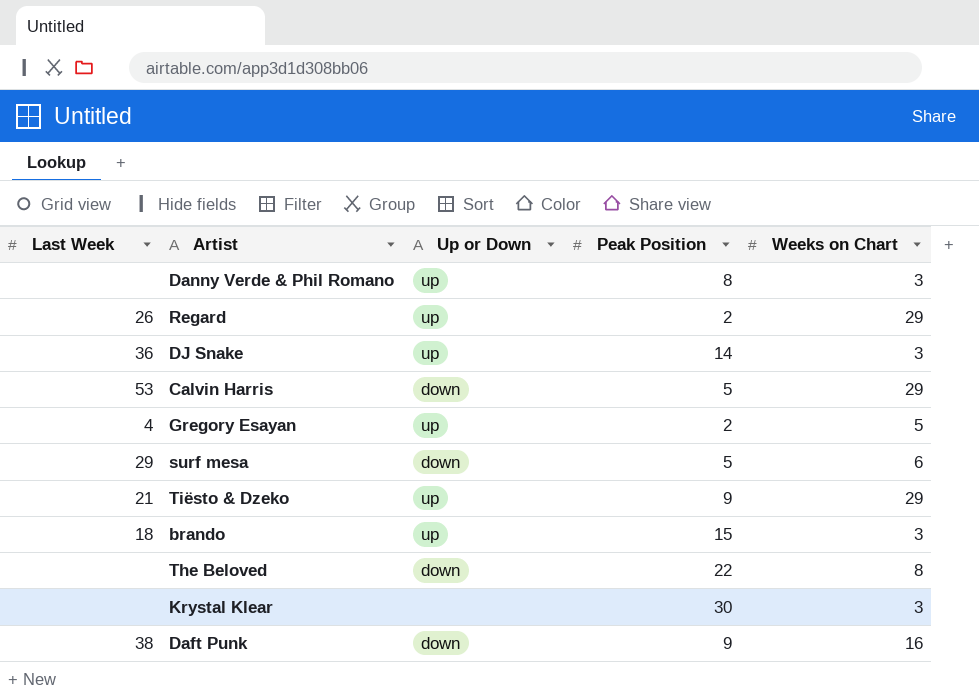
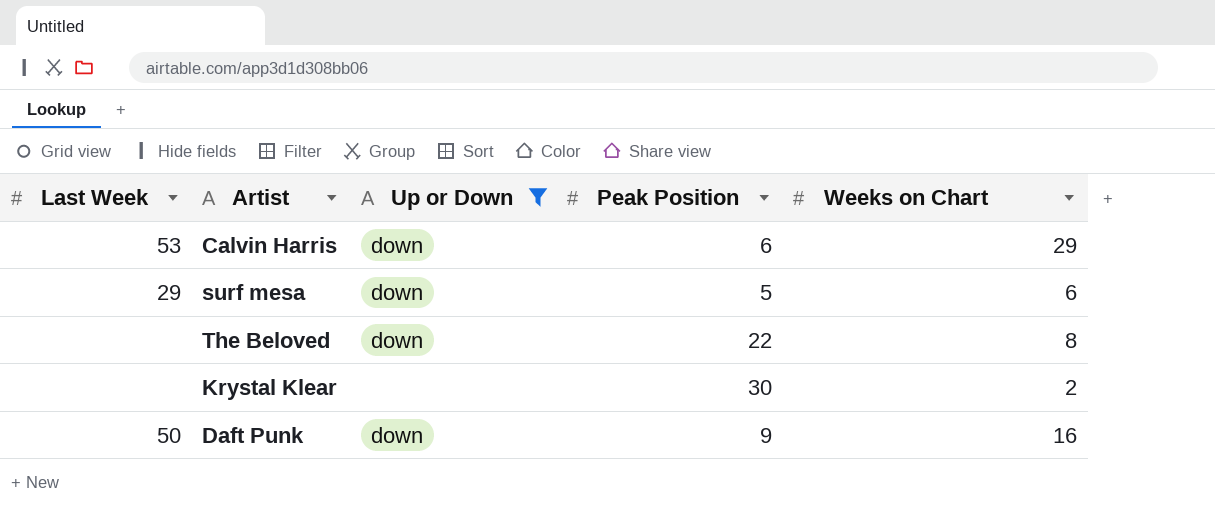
filter: none -> Up or Down != up
Calvin Harris | Peak Position: 5 -> 6
Krystal Klear | Weeks on Chart: 3 -> 2
Daft Punk | Last Week: 38 -> 50

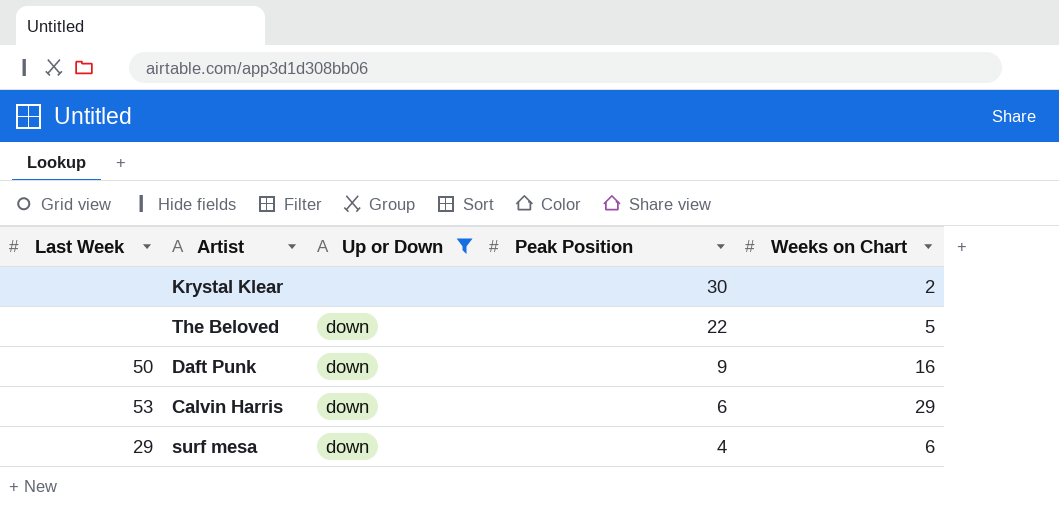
row order: none -> Peak Position descending
The Beloved | Weeks on Chart: 8 -> 5
surf mesa | Peak Position: 5 -> 4

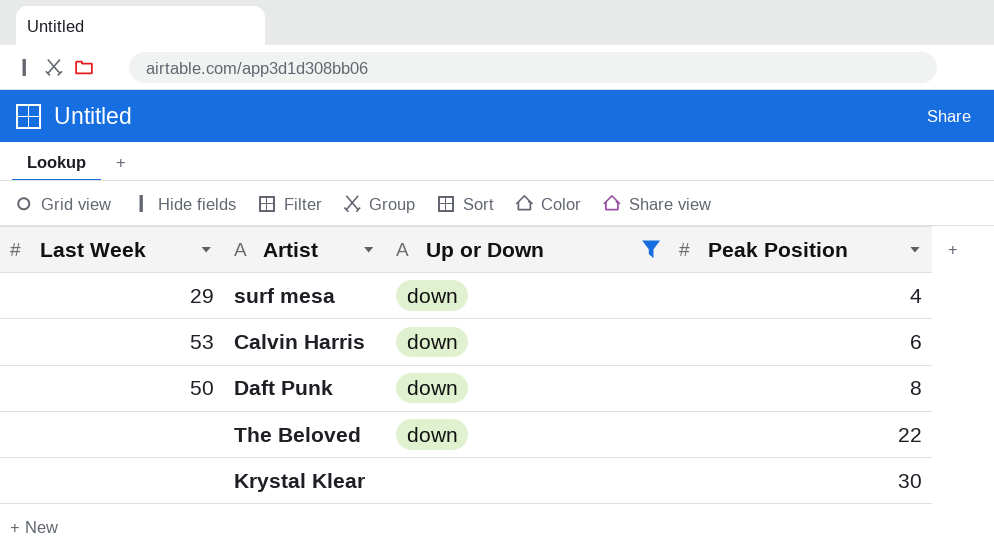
row order: Peak Position descending -> Peak Position ascending
column Weeks on Chart | position: 5 -> none
Daft Punk | Peak Position: 9 -> 8

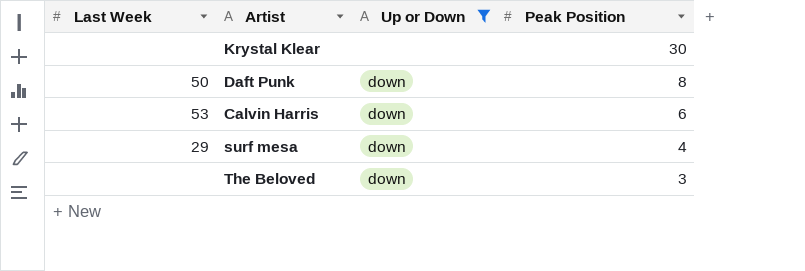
row order: Peak Position ascending -> Peak Position descending
The Beloved | Peak Position: 22 -> 3

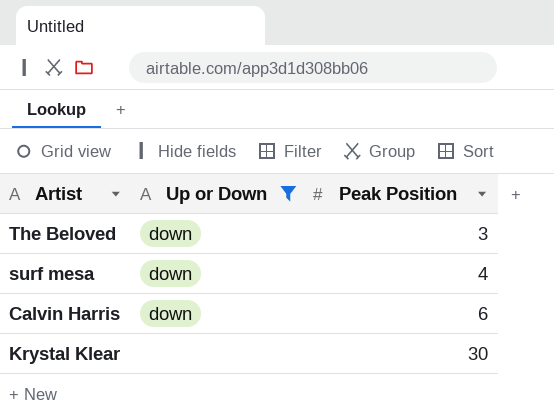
row order: Peak Position descending -> Peak Position ascending
column Last Week | position: 1 -> none
row Daft Punk: 50 | down | 8 -> none

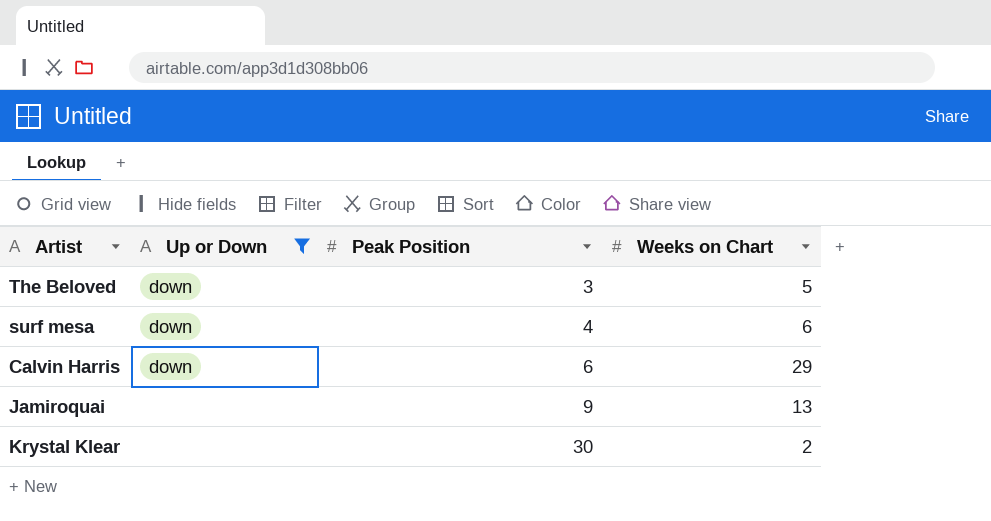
column Weeks on Chart | position: none -> 4
row Jamiroquai: none -> none | 9 | 13

